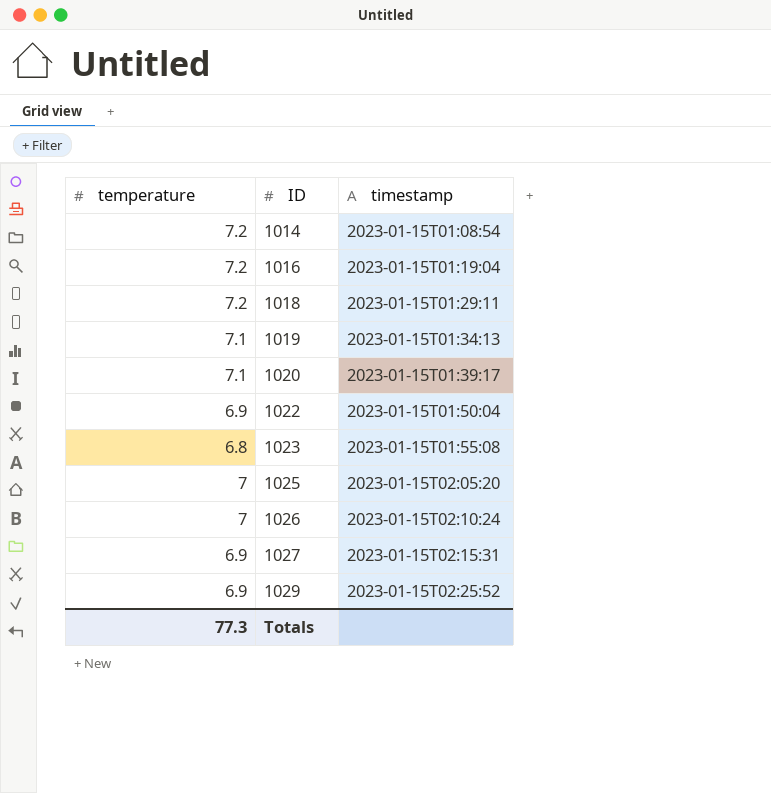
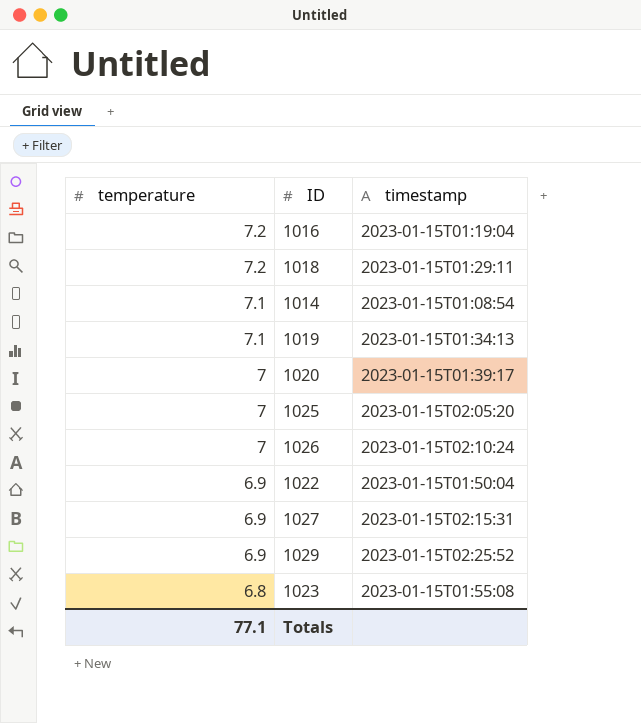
row order: ID ascending -> temperature descending
1014 | temperature: 7.2 -> 7.1
1020 | temperature: 7.1 -> 7
Totals | temperature: 77.3 -> 77.1

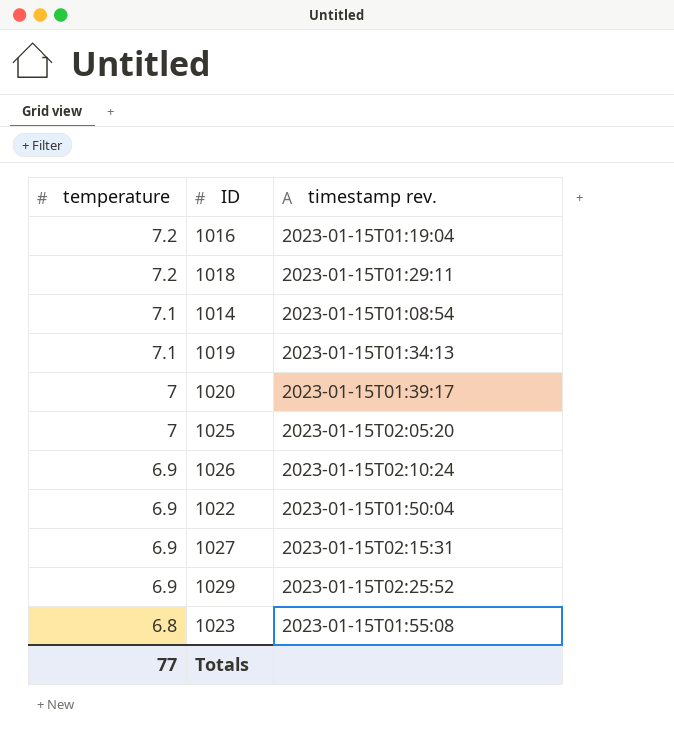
column name: timestamp -> timestamp rev.
1026 | temperature: 7 -> 6.9
Totals | temperature: 77.1 -> 77

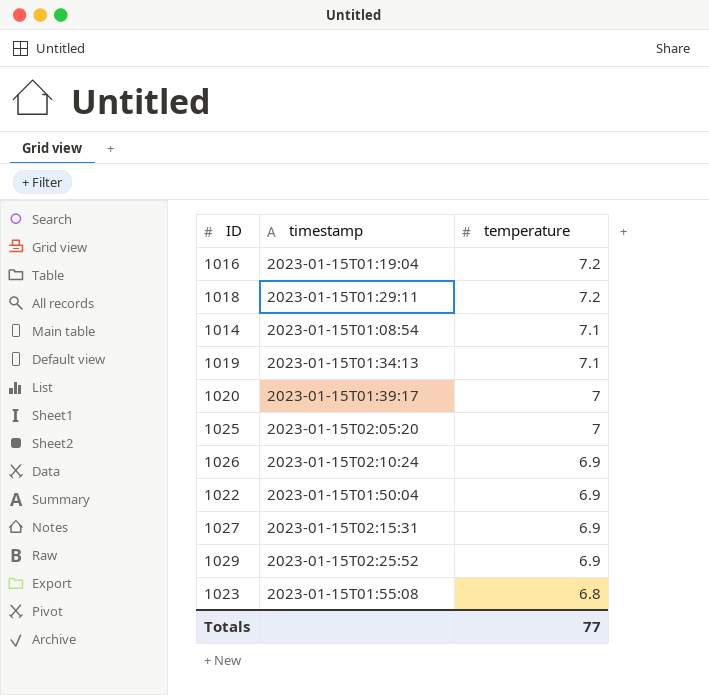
column name: timestamp rev. -> timestamp
column temperature | position: 1 -> 3

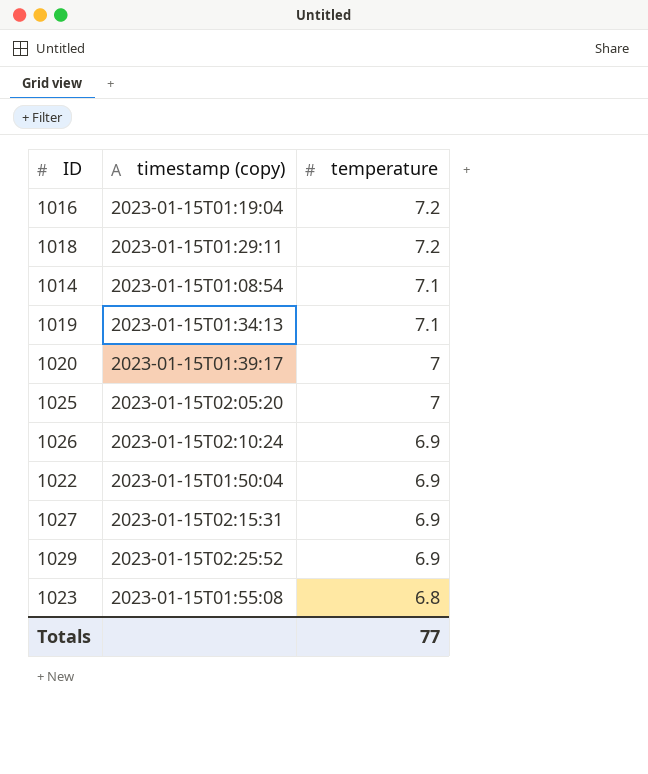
column name: timestamp -> timestamp (copy)

